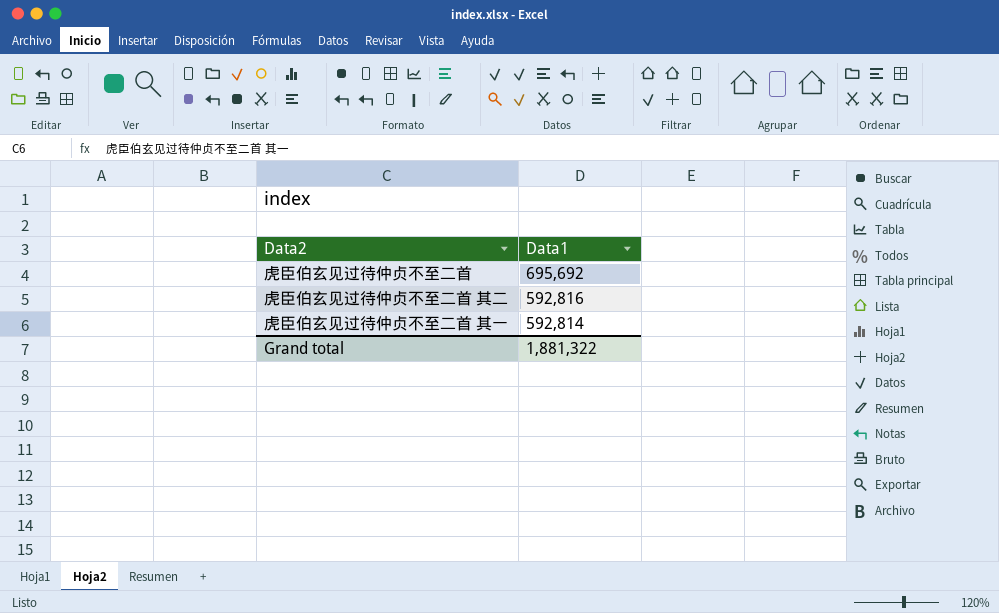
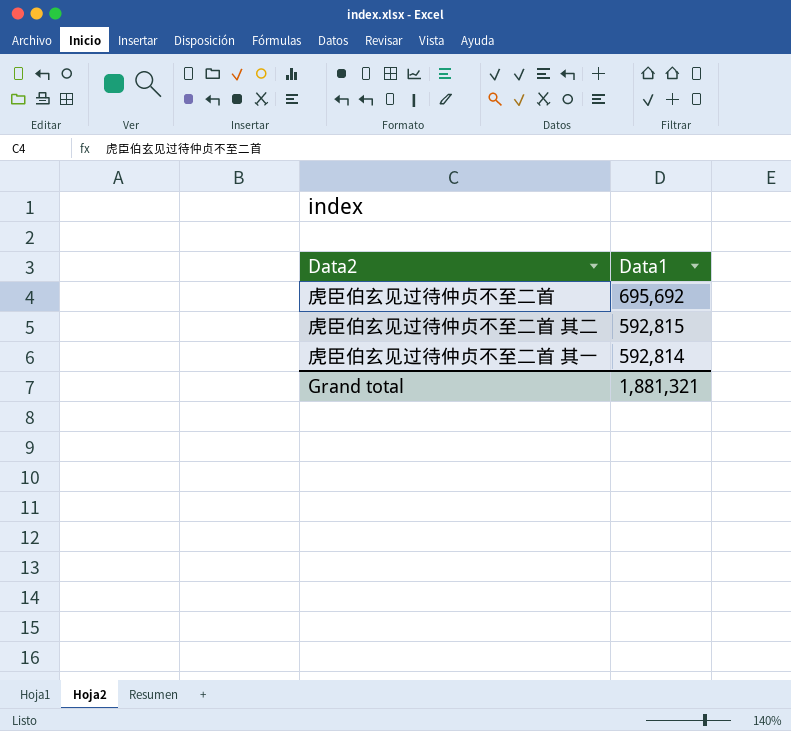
虎臣伯玄见过待仲贞不至二首 其二 | Data1: 592,816 -> 592,815
Grand total | Data1: 1,881,322 -> 1,881,321

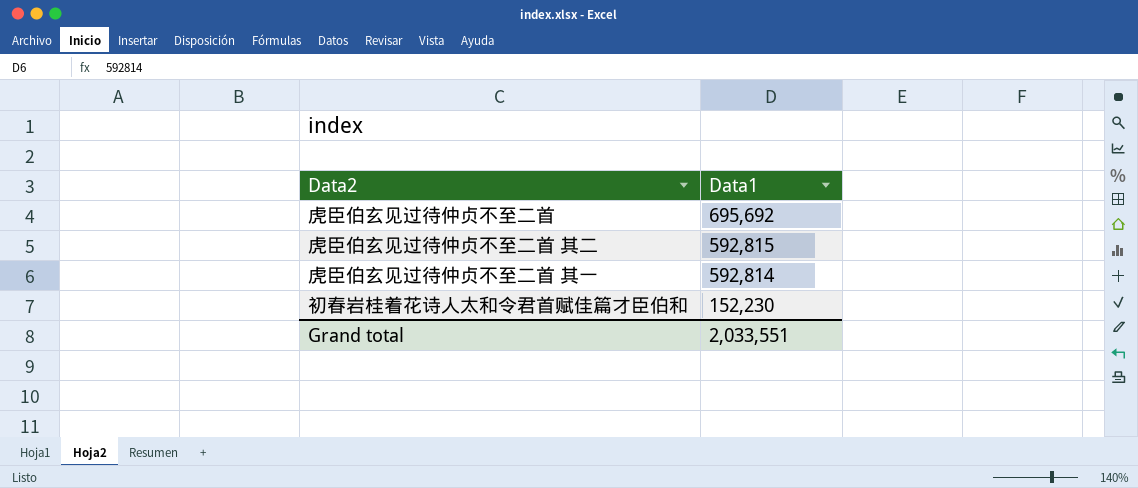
row 初春岩桂着花诗人太和令君首赋佳篇才臣伯和: none -> 152,230
Grand total | Data1: 1,881,321 -> 2,033,551

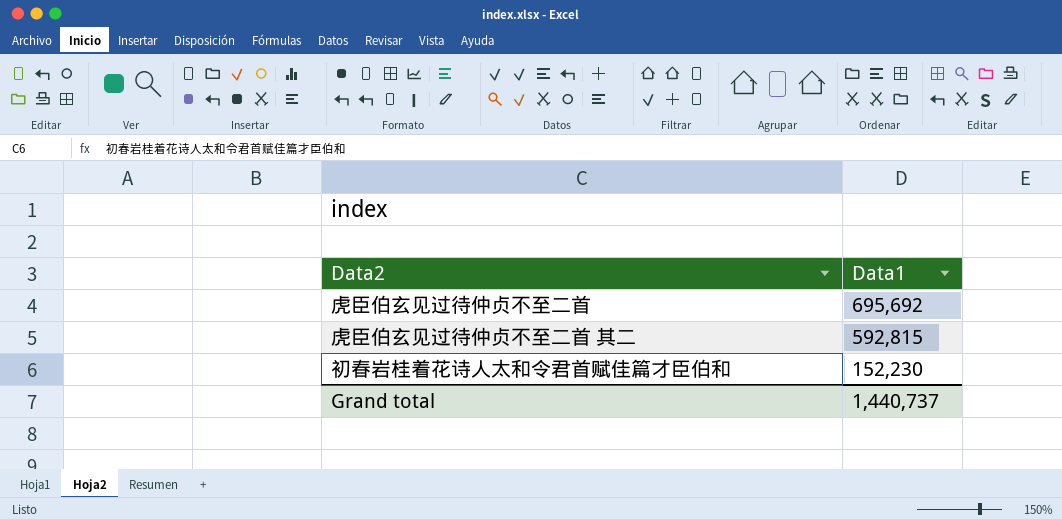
row 虎臣伯玄见过待仲贞不至二首 其一: 592,814 -> none
Grand total | Data1: 2,033,551 -> 1,440,737

